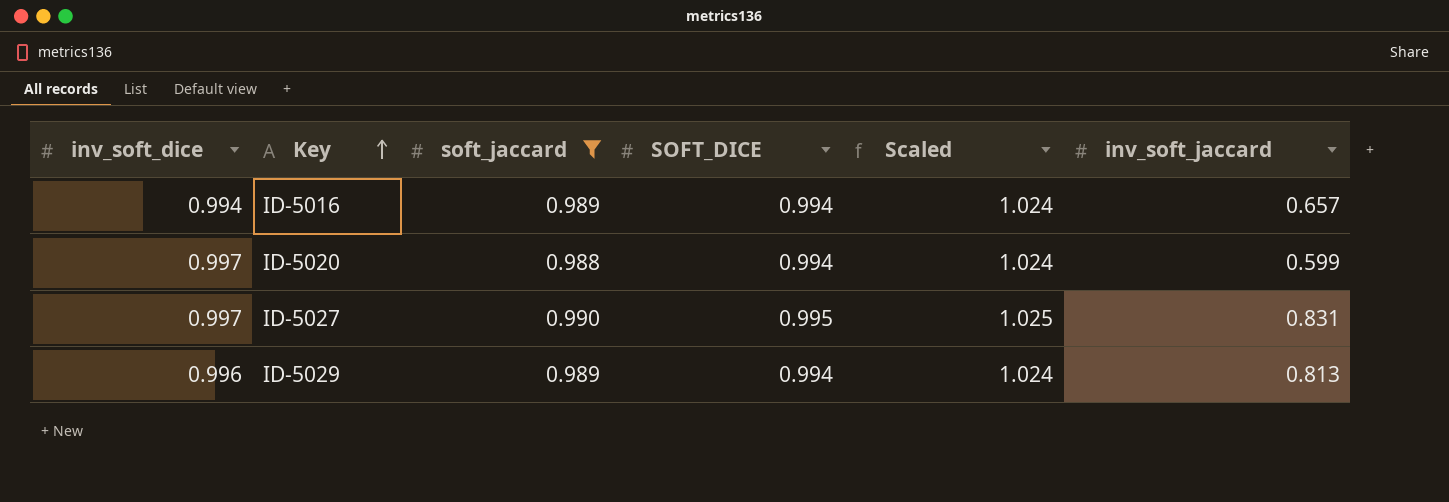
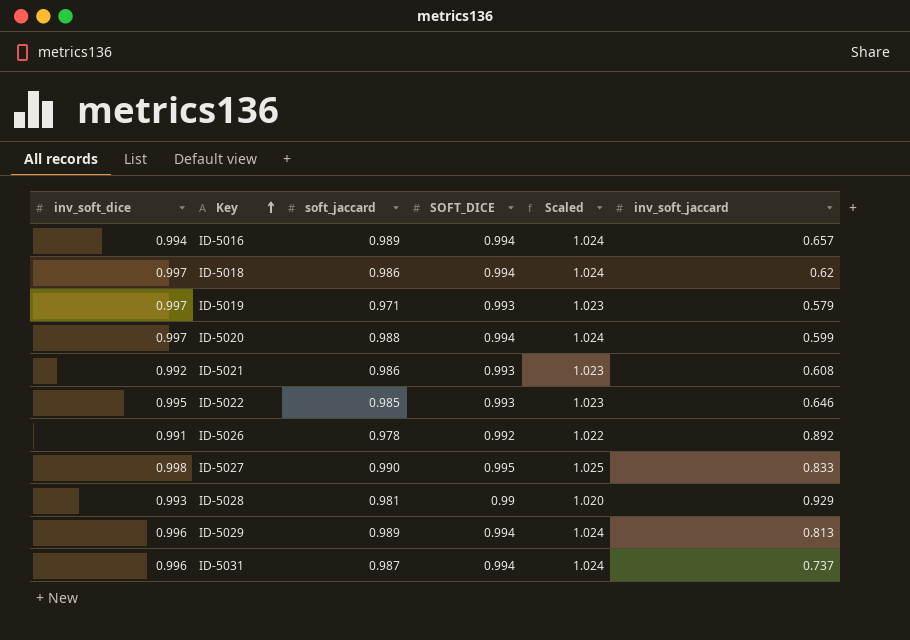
filter: soft_jaccard >= 0.988 -> none
ID-5027 | inv_soft_dice: 0.997 -> 0.998
ID-5027 | inv_soft_jaccard: 0.831 -> 0.833

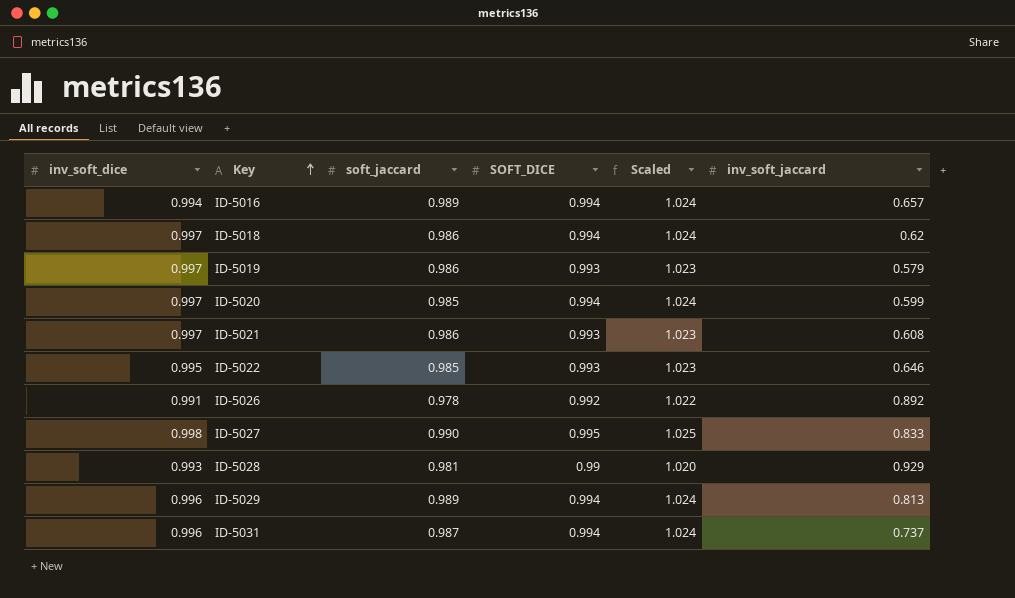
ID-5019 | soft_jaccard: 0.971 -> 0.986
ID-5020 | soft_jaccard: 0.988 -> 0.985
ID-5021 | inv_soft_dice: 0.992 -> 0.997

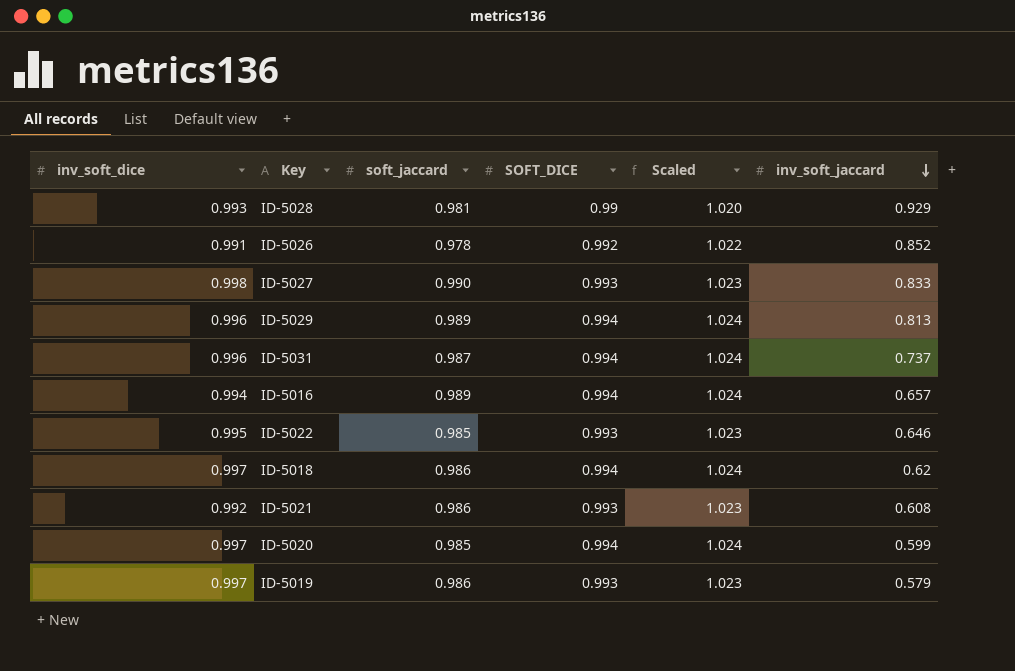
row order: Key ascending -> inv_soft_jaccard descending
ID-5026 | inv_soft_jaccard: 0.892 -> 0.852
ID-5027 | SOFT_DICE: 0.995 -> 0.993
ID-5027 | Scaled: 1.025 -> 1.023
ID-5021 | inv_soft_dice: 0.997 -> 0.992

